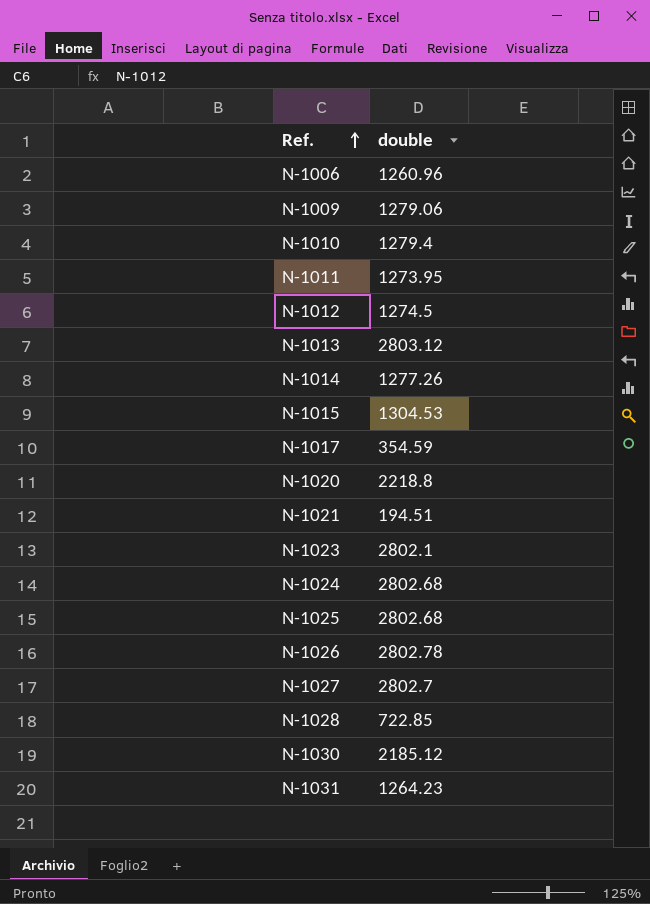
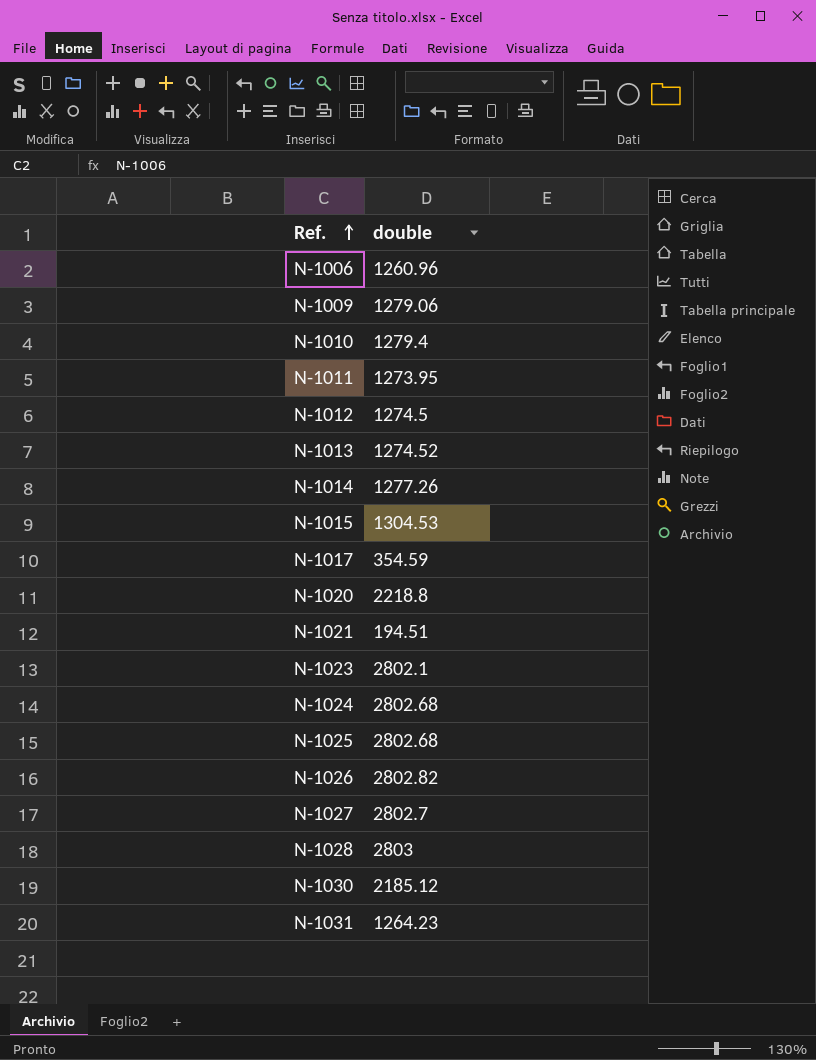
N-1013 | double: 2803.12 -> 1274.52
N-1026 | double: 2802.78 -> 2802.82
N-1028 | double: 722.85 -> 2803

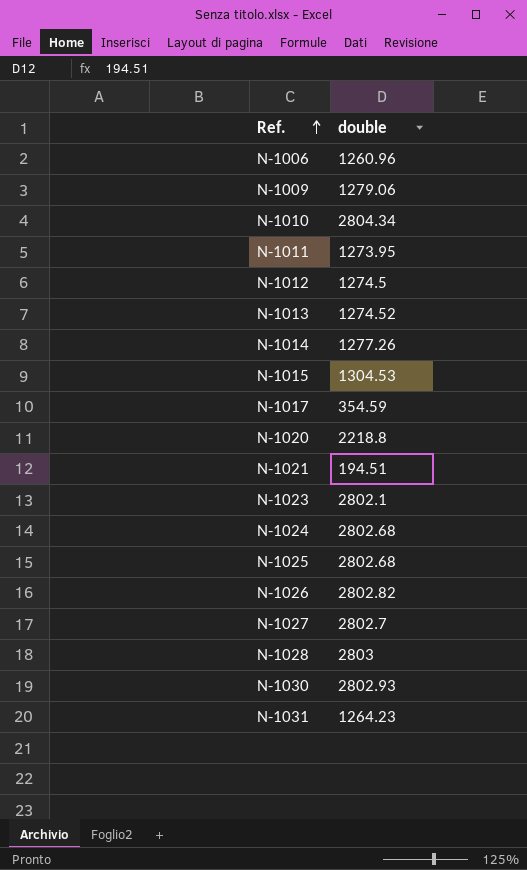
N-1010 | double: 1279.4 -> 2804.34
N-1030 | double: 2185.12 -> 2802.93

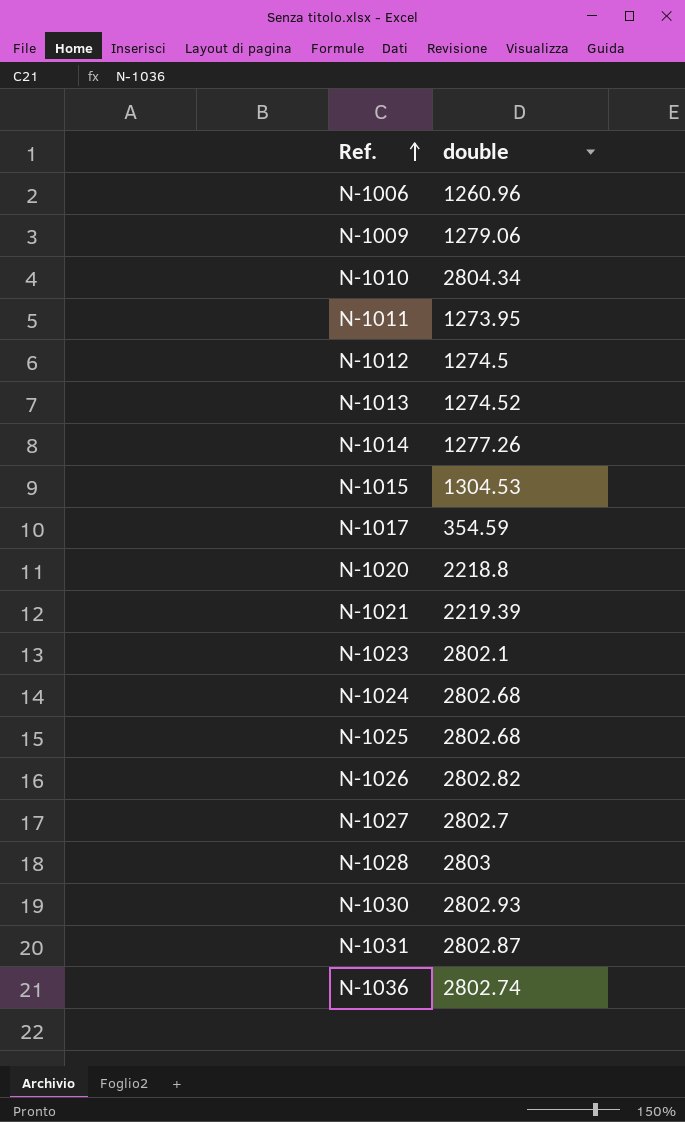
N-1021 | double: 194.51 -> 2219.39
N-1031 | double: 1264.23 -> 2802.87
row N-1036: none -> 2802.74

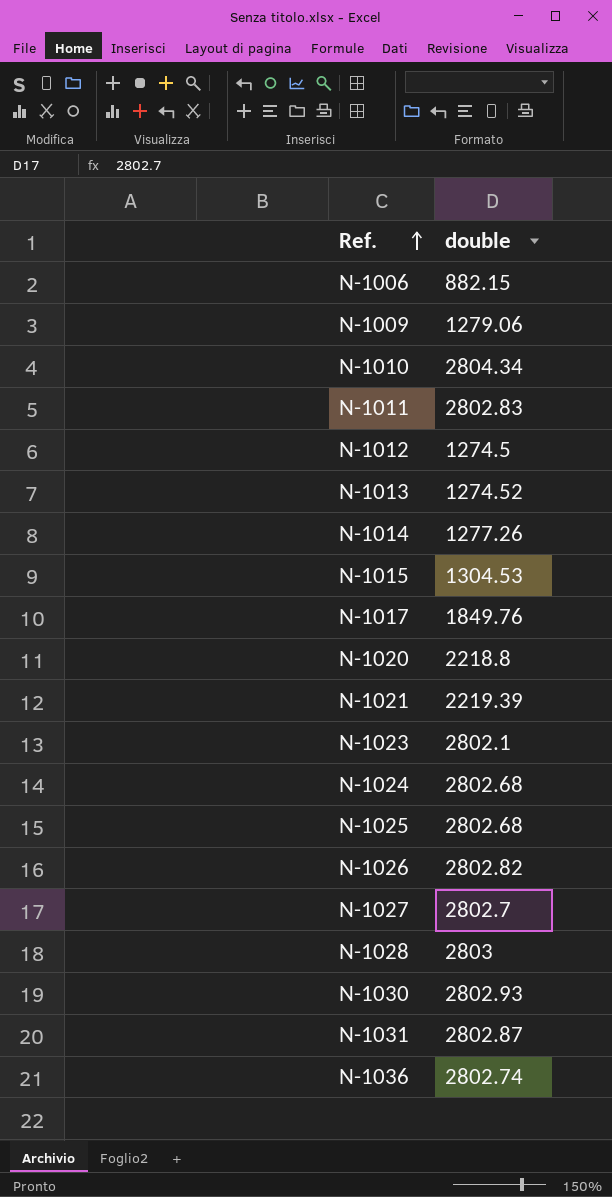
N-1006 | double: 1260.96 -> 882.15
N-1011 | double: 1273.95 -> 2802.83
N-1017 | double: 354.59 -> 1849.76

